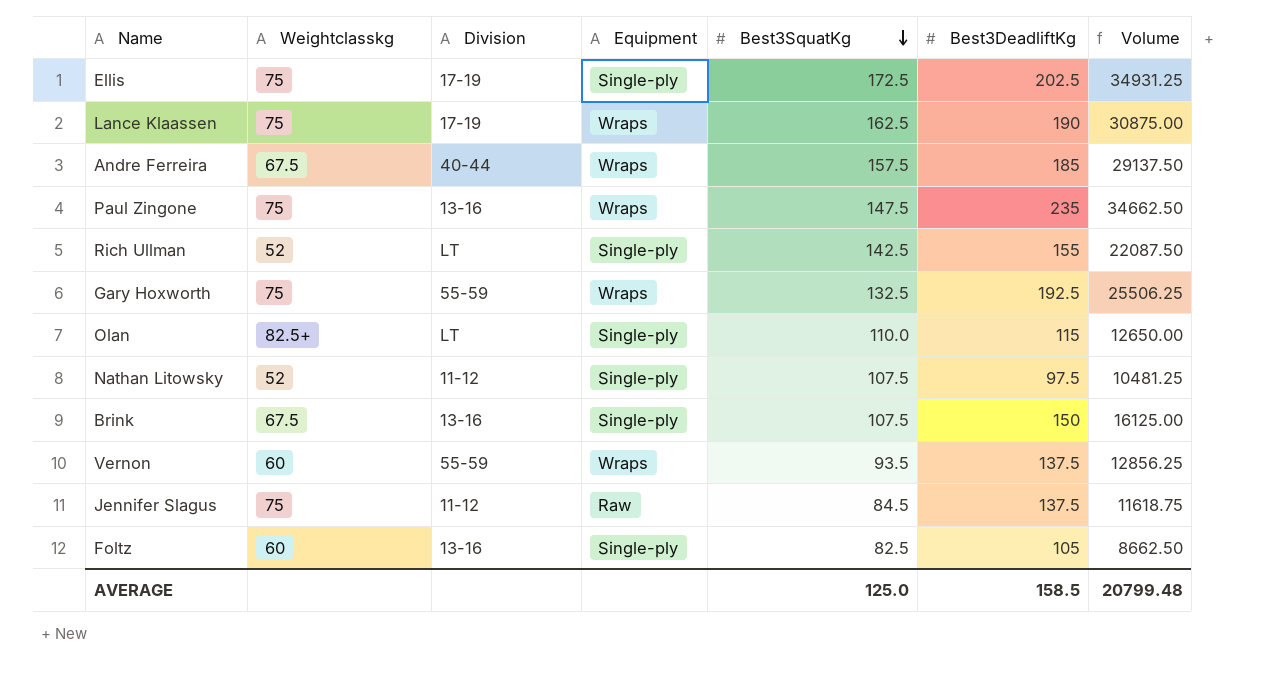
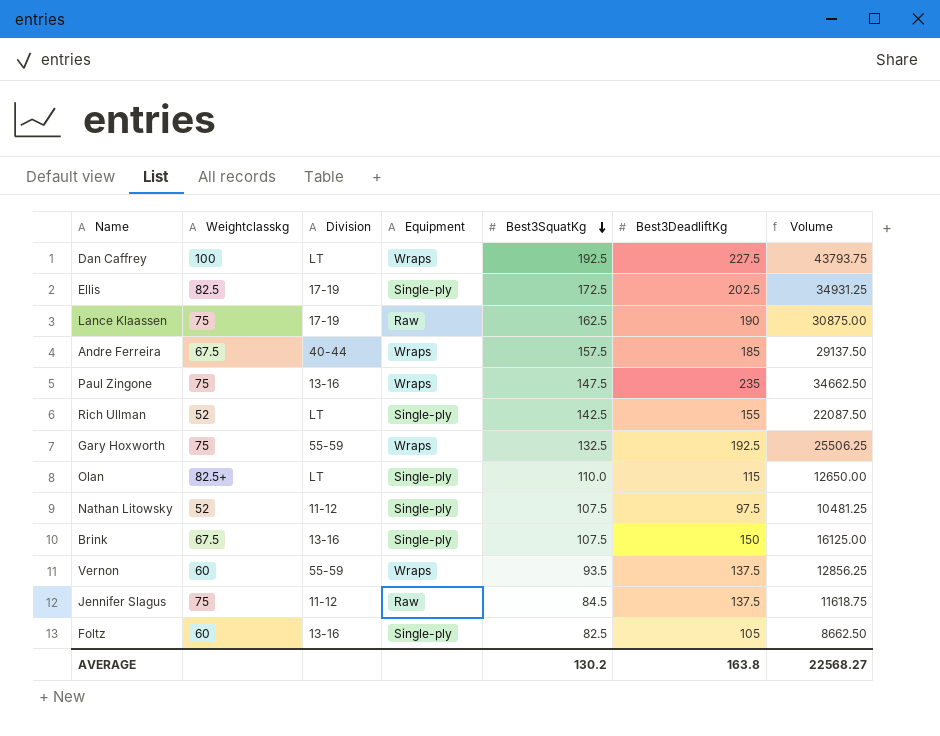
row Dan Caffrey: none -> 100 | LT | Wraps | 192.5 | 227.5 | 43793.75
Ellis | Weightclasskg: 75 -> 82.5
Lance Klaassen | Equipment: Wraps -> Raw
AVERAGE | Best3SquatKg: 125.0 -> 130.2
AVERAGE | Best3DeadliftKg: 158.5 -> 163.8
AVERAGE | Volume: 20799.48 -> 22568.27

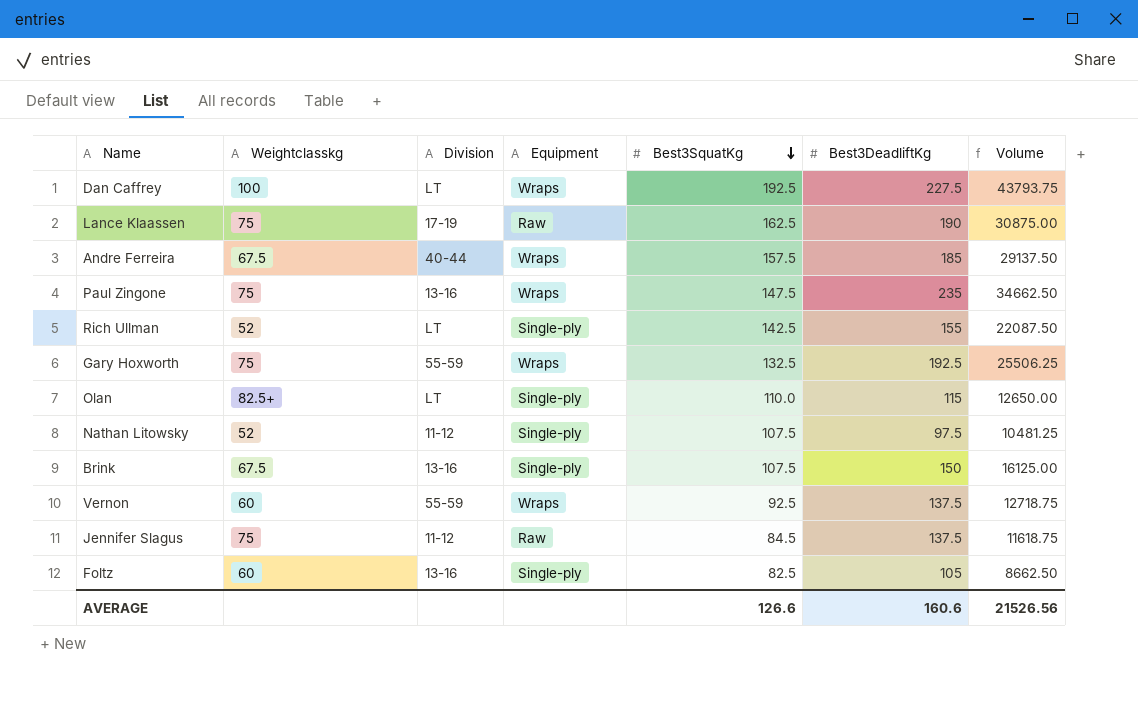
row Ellis: 82.5 | 17-19 | Single-ply | 172.5 | 202.5 | 34931.25 -> none
Vernon | Best3SquatKg: 93.5 -> 92.5
Vernon | Volume: 12856.25 -> 12718.75
AVERAGE | Best3SquatKg: 130.2 -> 126.6
AVERAGE | Best3DeadliftKg: 163.8 -> 160.6
AVERAGE | Volume: 22568.27 -> 21526.56

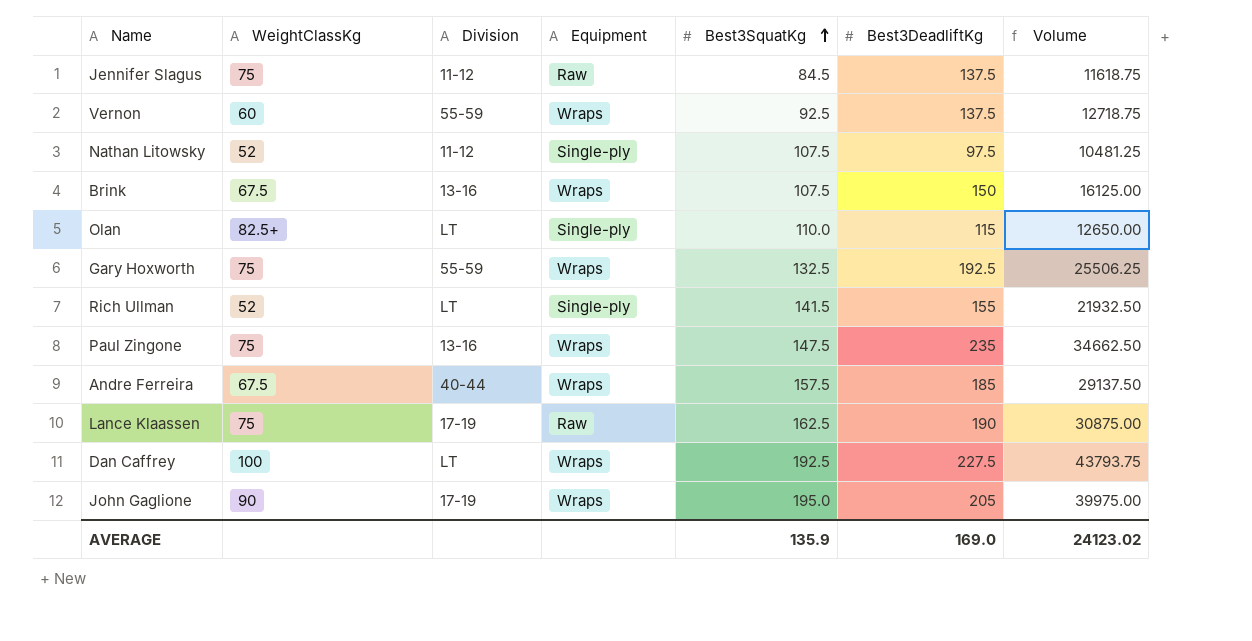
row order: Best3SquatKg descending -> Best3SquatKg ascending
column name: Weightclasskg -> WeightClassKg
row Foltz: 60 | 13-16 | Single-ply | 82.5 | 105 | 8662.50 -> none
Brink | Equipment: Single-ply -> Wraps
Rich Ullman | Best3SquatKg: 142.5 -> 141.5
Rich Ullman | Volume: 22087.50 -> 21932.50
row John Gaglione: none -> 90 | 17-19 | Wraps | 195.0 | 205 | 39975.00
AVERAGE | Best3SquatKg: 126.6 -> 135.9
AVERAGE | Best3DeadliftKg: 160.6 -> 169.0
AVERAGE | Volume: 21526.56 -> 24123.02

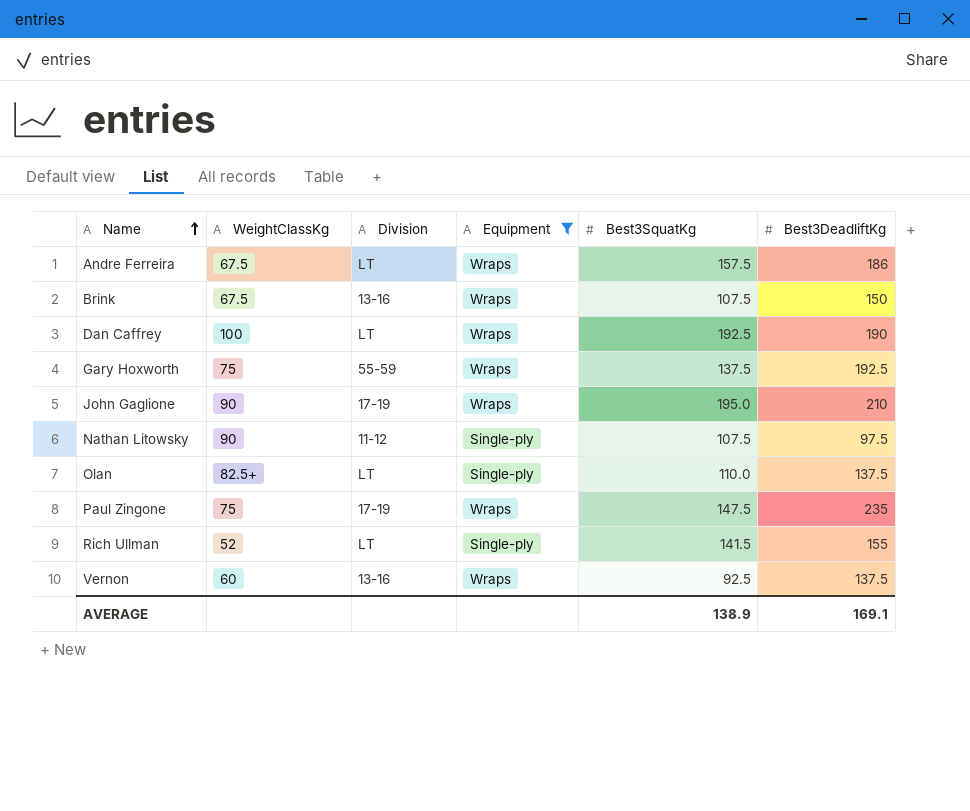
filter: none -> Equipment != Raw
row order: Best3SquatKg ascending -> Name ascending
column Volume | formula: [Best3SquatKg] * [Best3DeadliftKg] -> none
Andre Ferreira | Division: 40-44 -> LT
Andre Ferreira | Best3DeadliftKg: 185 -> 186
Dan Caffrey | Best3DeadliftKg: 227.5 -> 190
Gary Hoxworth | Best3SquatKg: 132.5 -> 137.5
John Gaglione | Best3DeadliftKg: 205 -> 210
Nathan Litowsky | WeightClassKg: 52 -> 90
Olan | Best3DeadliftKg: 115 -> 137.5
Paul Zingone | Division: 13-16 -> 17-19
Vernon | Division: 55-59 -> 13-16
AVERAGE | Best3SquatKg: 135.9 -> 138.9
AVERAGE | Best3DeadliftKg: 169.0 -> 169.1

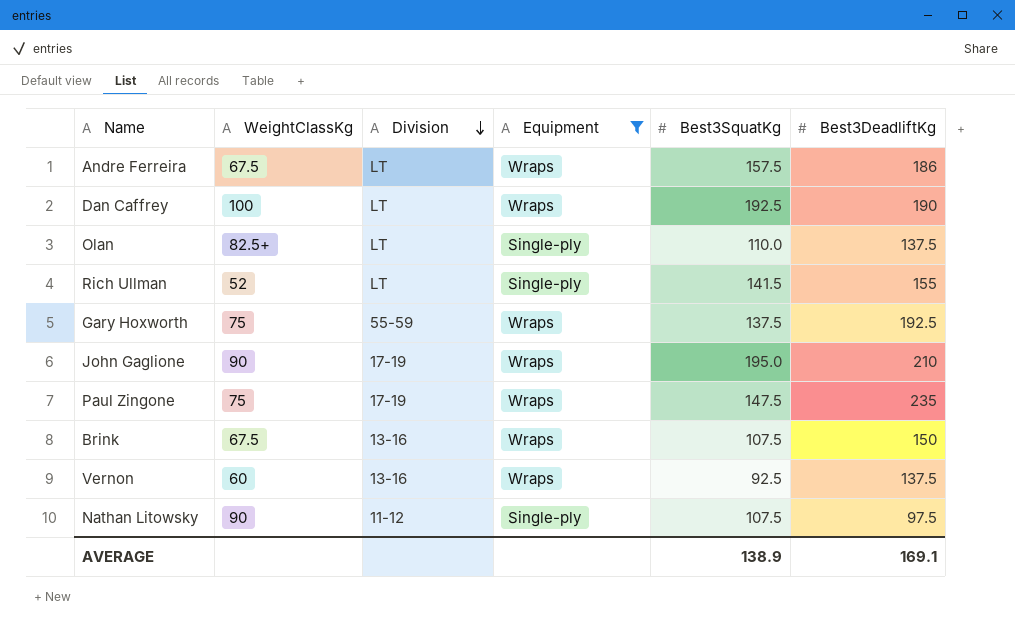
row order: Name ascending -> Division descending

